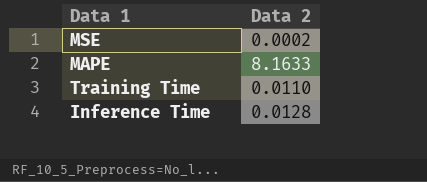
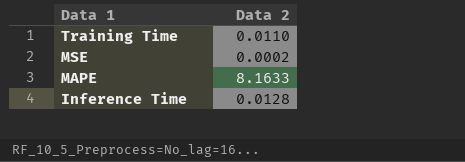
row order: none -> Data 1 descending

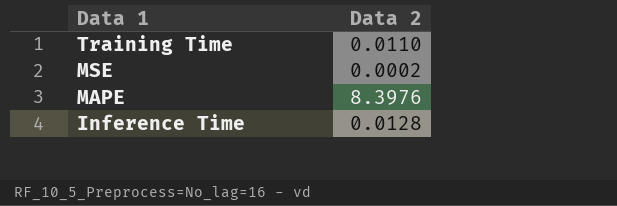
MAPE | Data 2: 8.1633 -> 8.3976

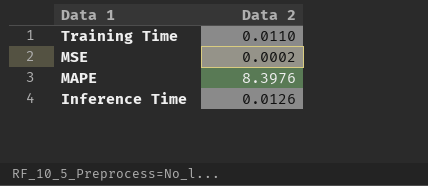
Inference Time | Data 2: 0.0128 -> 0.0126

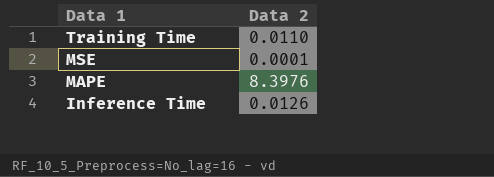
MSE | Data 2: 0.0002 -> 0.0001

